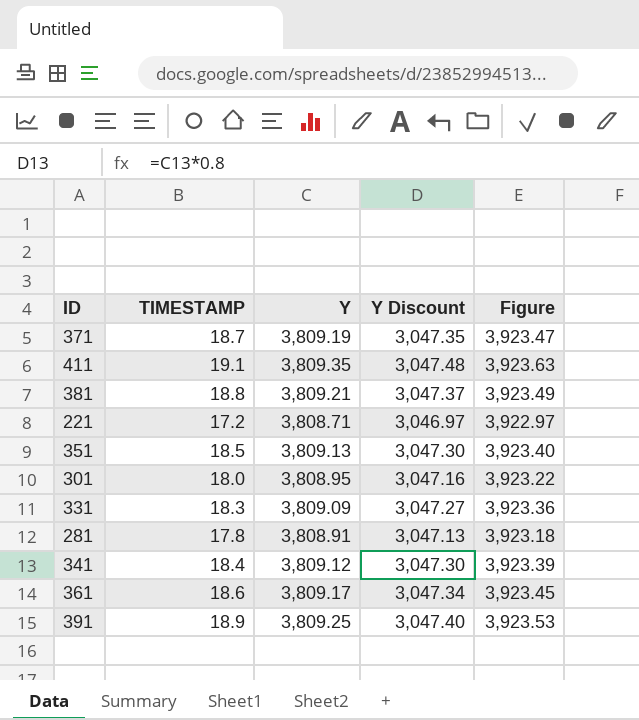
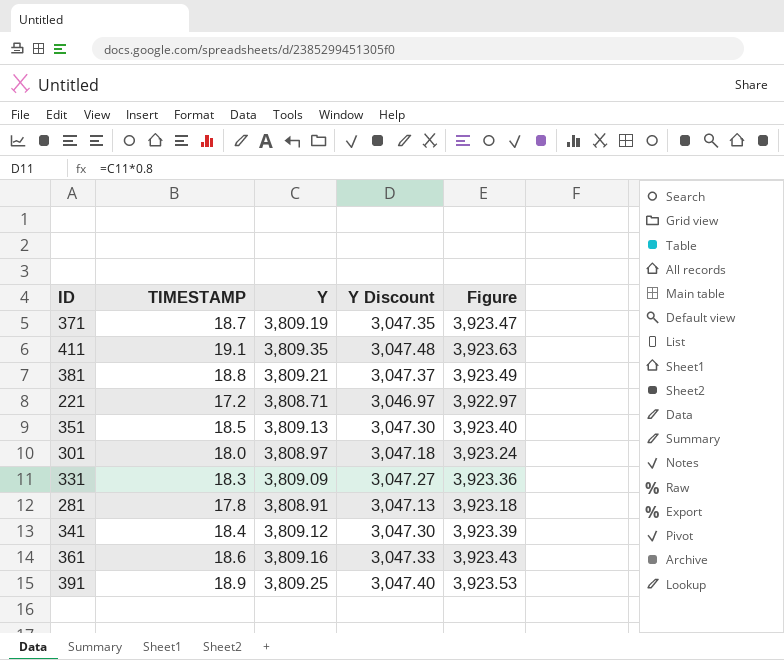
301 | Y: 3,808.95 -> 3,808.97
301 | Y Discount: 3,047.16 -> 3,047.18
301 | Figure: 3,923.22 -> 3,923.24
361 | Y: 3,809.17 -> 3,809.16
361 | Y Discount: 3,047.34 -> 3,047.33
361 | Figure: 3,923.45 -> 3,923.43

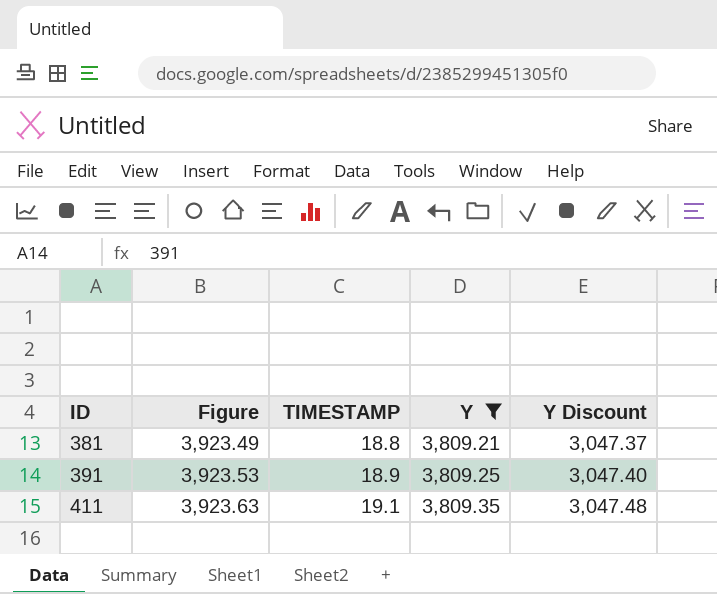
filter: none -> Y >= 3,809.21
row order: none -> ID ascending
column Figure | position: 5 -> 2

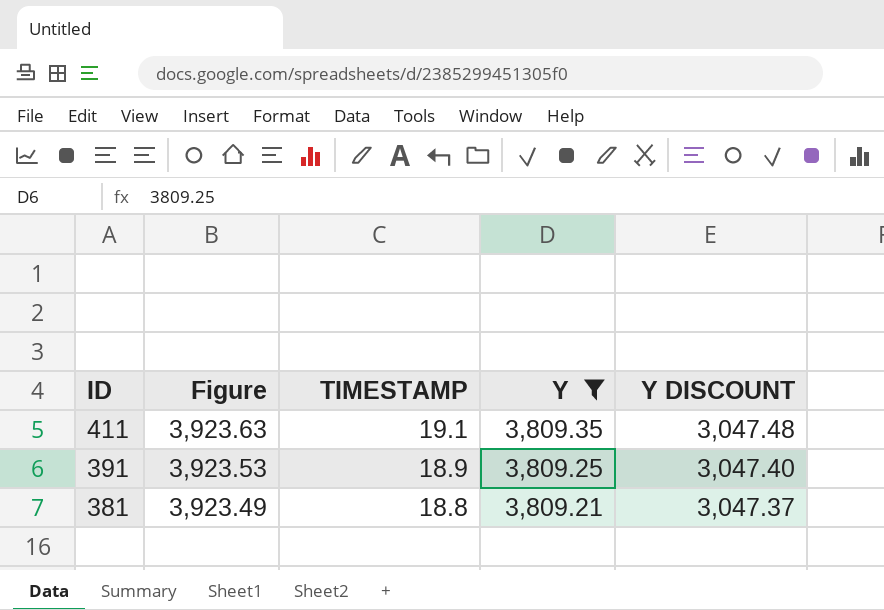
row order: ID ascending -> ID descending
column name: Y Discount -> Y DISCOUNT

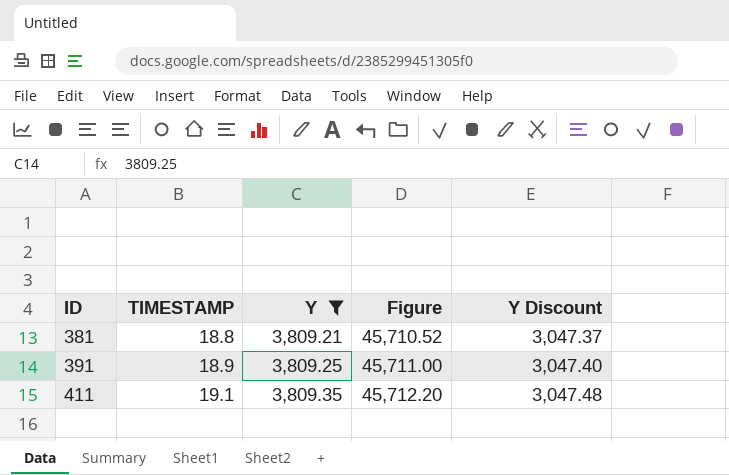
row order: ID descending -> ID ascending
column Figure | formula: [Y] * 1.03 -> [Y] * 12
column Figure | position: 2 -> 4
column name: Y DISCOUNT -> Y Discount

